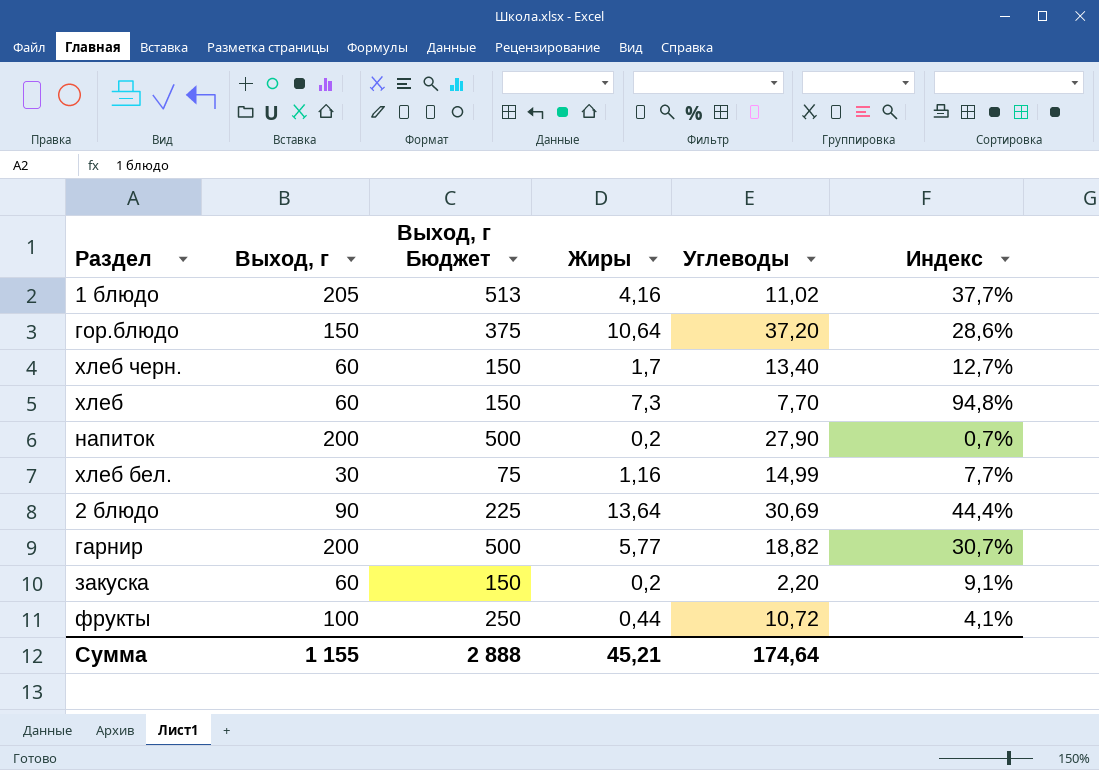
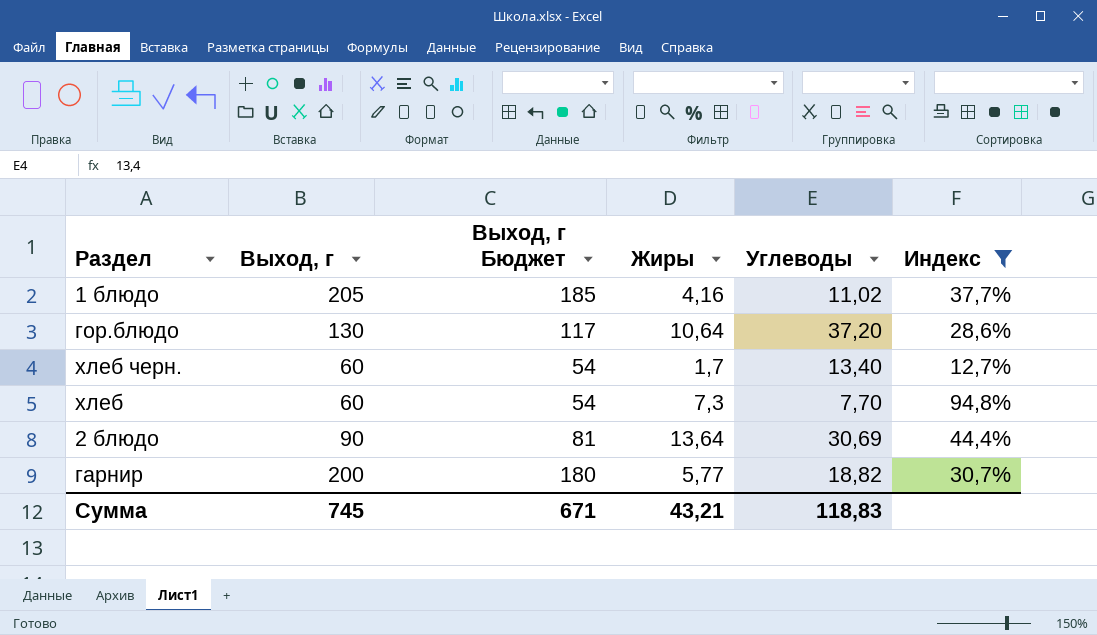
filter: none -> Индекс >= 12,7%
column Выход, г Бюджет | formula: [Выход, г] * 2,5 -> [Выход, г] * 0,9
гор.блюдо | Выход, г: 150 -> 130
Сумма | Выход, г: 1 155 -> 745
Сумма | Выход, г Бюджет: 2 888 -> 671
Сумма | Жиры: 45,21 -> 43,21
Сумма | Углеводы: 174,64 -> 118,83

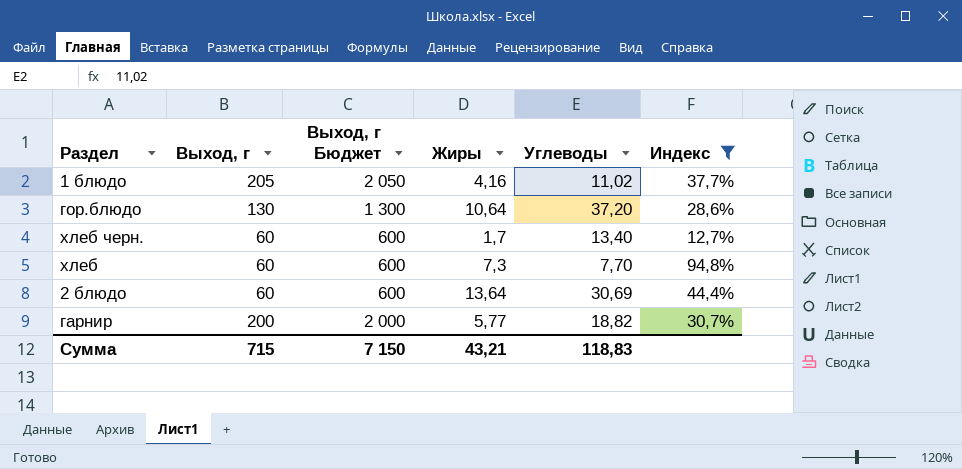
column Выход, г Бюджет | formula: [Выход, г] * 0,9 -> [Выход, г] * 10
2 блюдо | Выход, г: 90 -> 60
Сумма | Выход, г: 745 -> 715
Сумма | Выход, г Бюджет: 671 -> 7 150

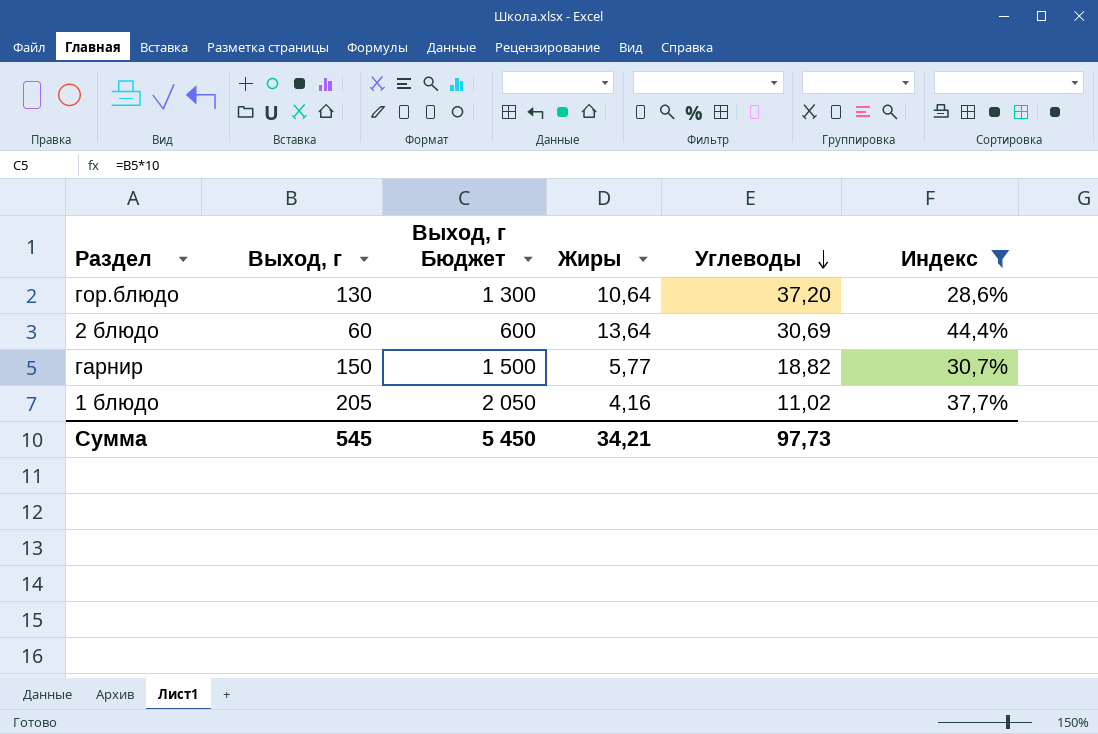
row order: none -> Углеводы descending
row хлеб черн.: 60 | 600 | 1,7 | 13,40 | 12,7% -> none
row хлеб: 60 | 600 | 7,3 | 7,70 | 94,8% -> none
гарнир | Выход, г: 200 -> 150
гарнир | Выход, г Бюджет: 2 000 -> 1 500
Сумма | Выход, г: 715 -> 545
Сумма | Выход, г Бюджет: 7 150 -> 5 450
Сумма | Жиры: 43,21 -> 34,21
Сумма | Углеводы: 118,83 -> 97,73

